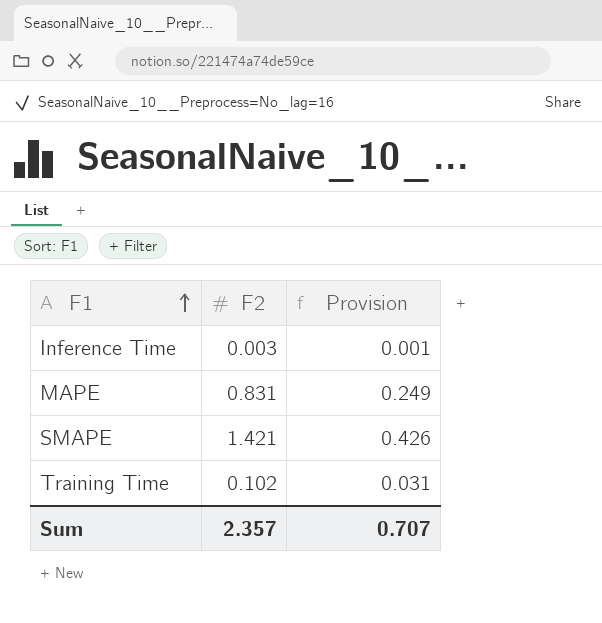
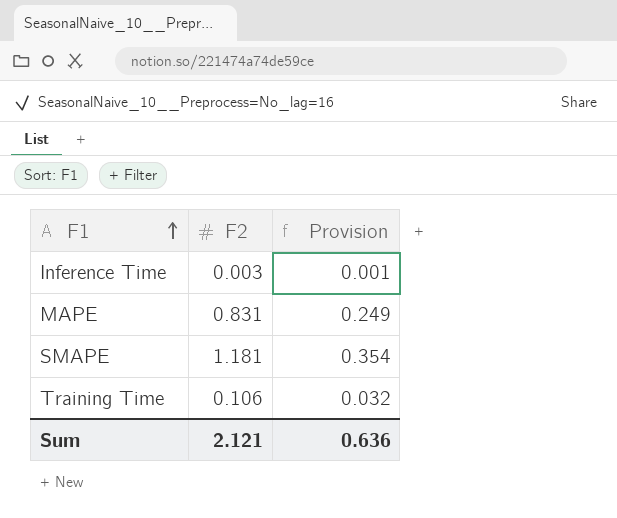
SMAPE | F2: 1.421 -> 1.181
SMAPE | Provision: 0.426 -> 0.354
Training Time | F2: 0.102 -> 0.106
Training Time | Provision: 0.031 -> 0.032
Sum | F2: 2.357 -> 2.121
Sum | Provision: 0.707 -> 0.636

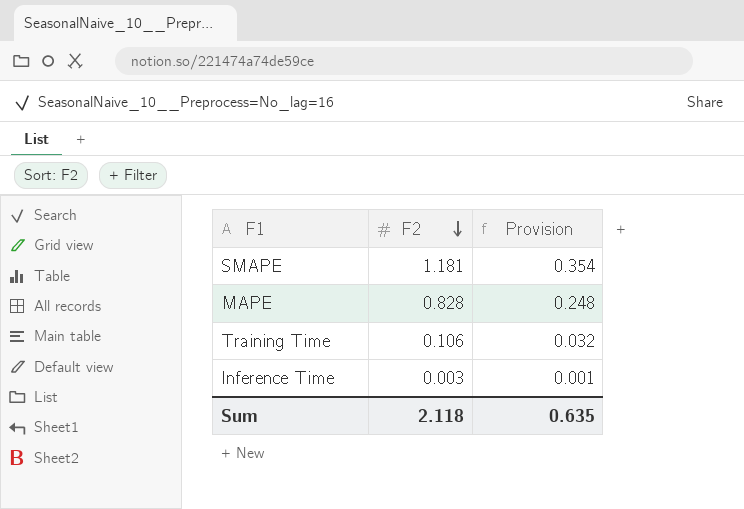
row order: F1 ascending -> F2 descending
MAPE | F2: 0.831 -> 0.828
MAPE | Provision: 0.249 -> 0.248
Sum | F2: 2.121 -> 2.118
Sum | Provision: 0.636 -> 0.635

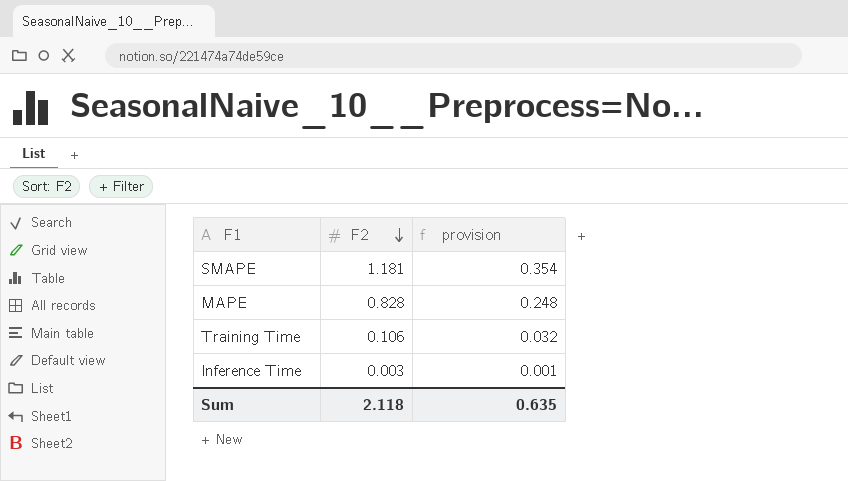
column name: Provision -> provision

